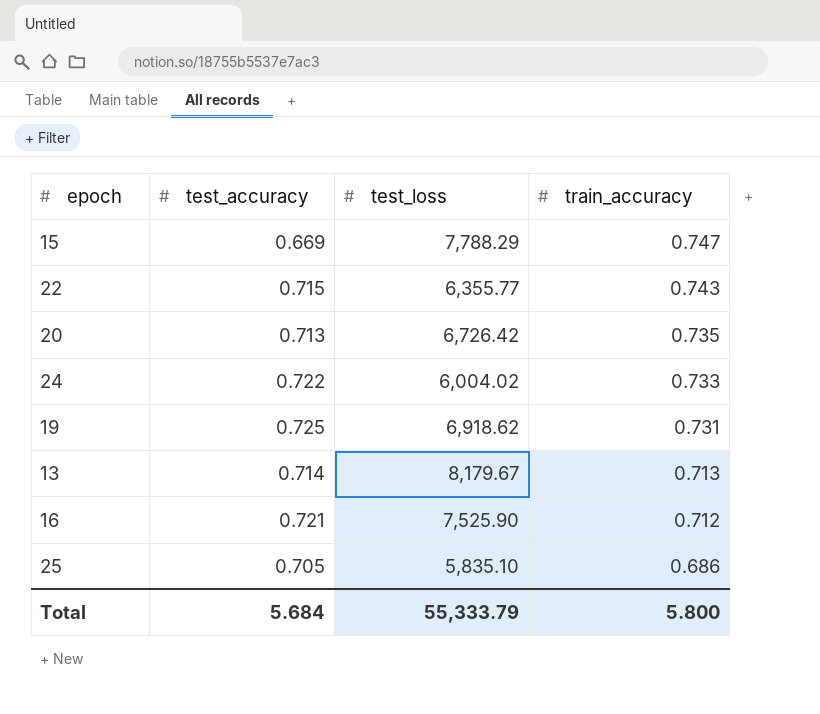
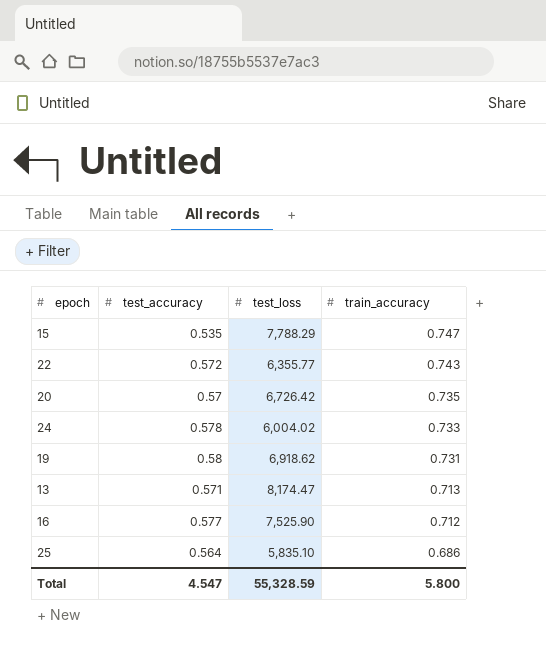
15 | test_accuracy: 0.669 -> 0.535
22 | test_accuracy: 0.715 -> 0.572
20 | test_accuracy: 0.713 -> 0.57
24 | test_accuracy: 0.722 -> 0.578
19 | test_accuracy: 0.725 -> 0.58
13 | test_accuracy: 0.714 -> 0.571
13 | test_loss: 8,179.67 -> 8,174.47
16 | test_accuracy: 0.721 -> 0.577
25 | test_accuracy: 0.705 -> 0.564
Total | test_accuracy: 5.684 -> 4.547
Total | test_loss: 55,333.79 -> 55,328.59

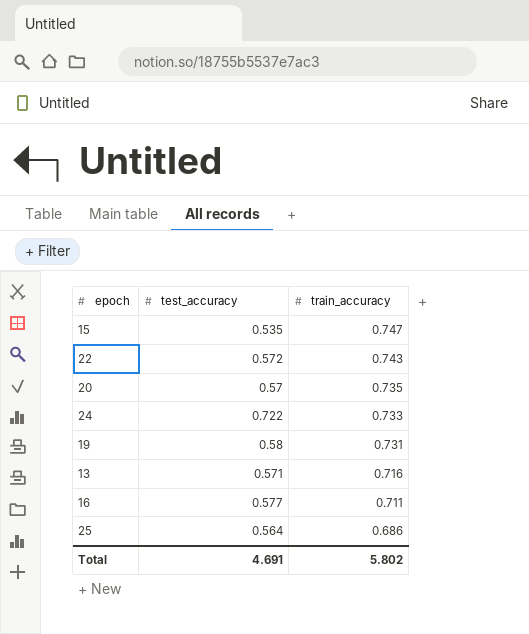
column test_loss | position: 3 -> none
24 | test_accuracy: 0.578 -> 0.722
13 | train_accuracy: 0.713 -> 0.716
16 | train_accuracy: 0.712 -> 0.711
Total | test_accuracy: 4.547 -> 4.691
Total | train_accuracy: 5.800 -> 5.802

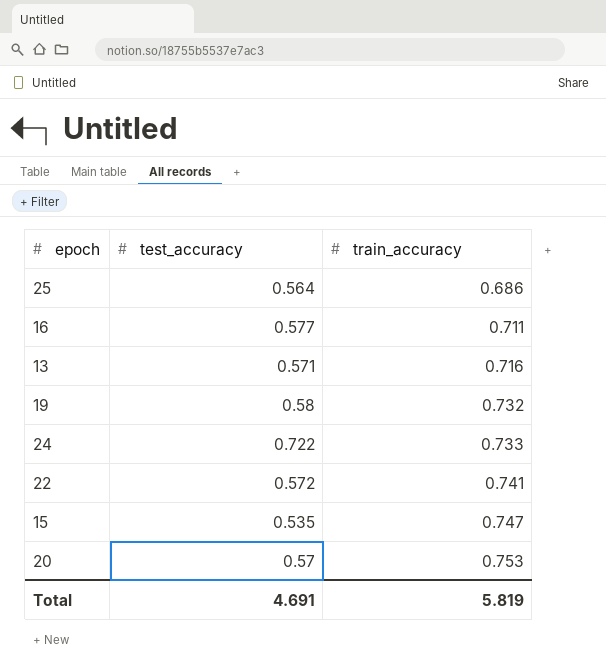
row order: train_accuracy descending -> train_accuracy ascending
19 | train_accuracy: 0.731 -> 0.732
22 | train_accuracy: 0.743 -> 0.741
20 | train_accuracy: 0.735 -> 0.753
Total | train_accuracy: 5.802 -> 5.819

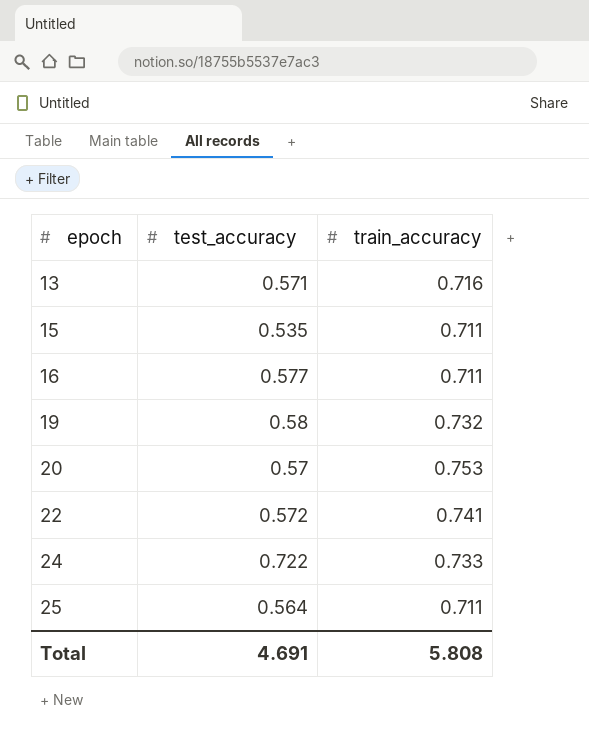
row order: train_accuracy ascending -> epoch ascending
15 | train_accuracy: 0.747 -> 0.711
25 | train_accuracy: 0.686 -> 0.711
Total | train_accuracy: 5.819 -> 5.808

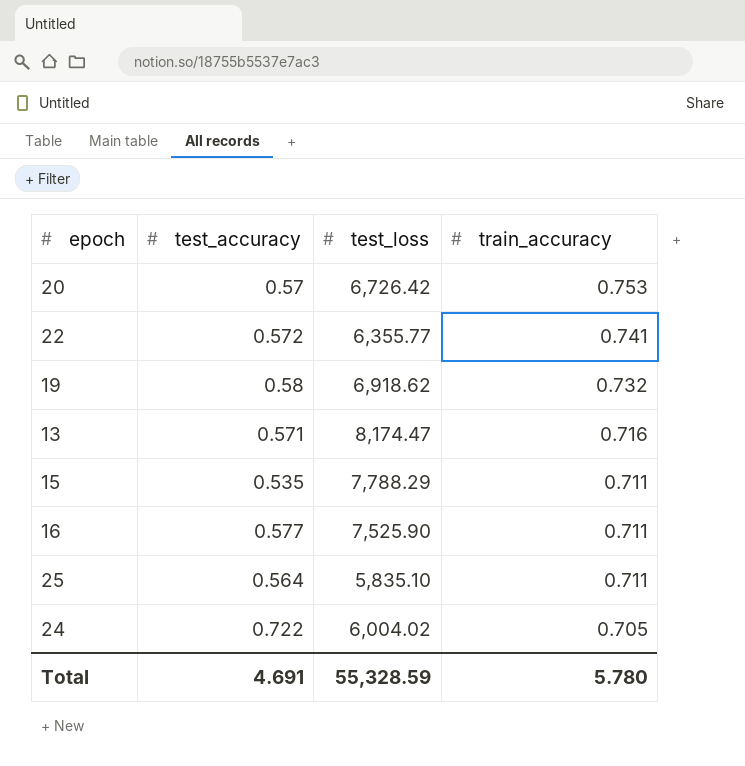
row order: epoch ascending -> train_accuracy descending
column test_loss | position: none -> 3
24 | train_accuracy: 0.733 -> 0.705
Total | train_accuracy: 5.808 -> 5.780

